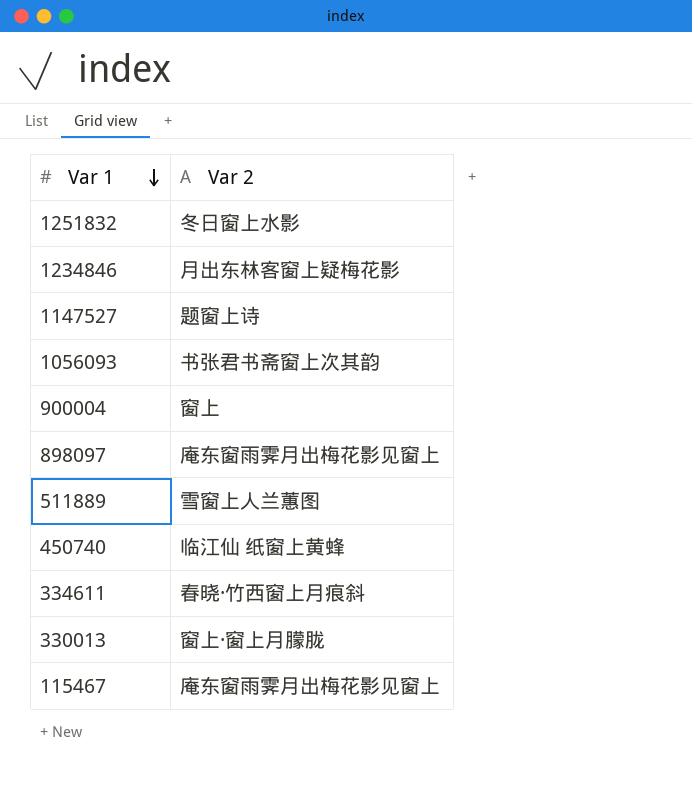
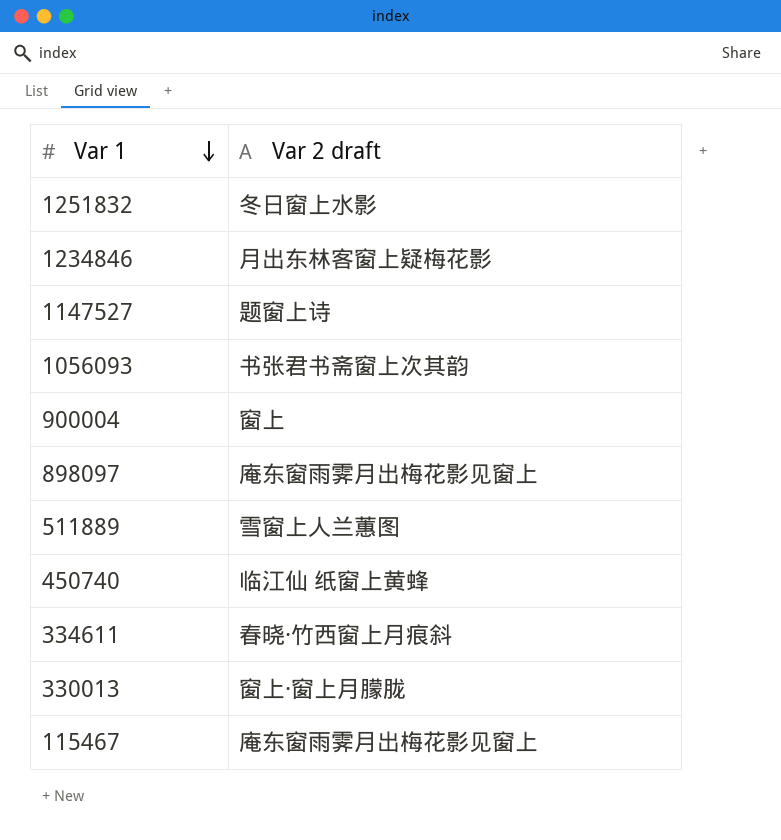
column name: Var 2 -> Var 2 draft

